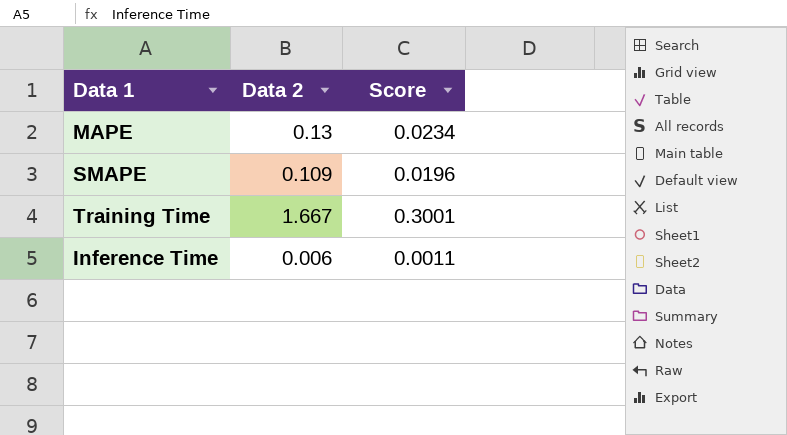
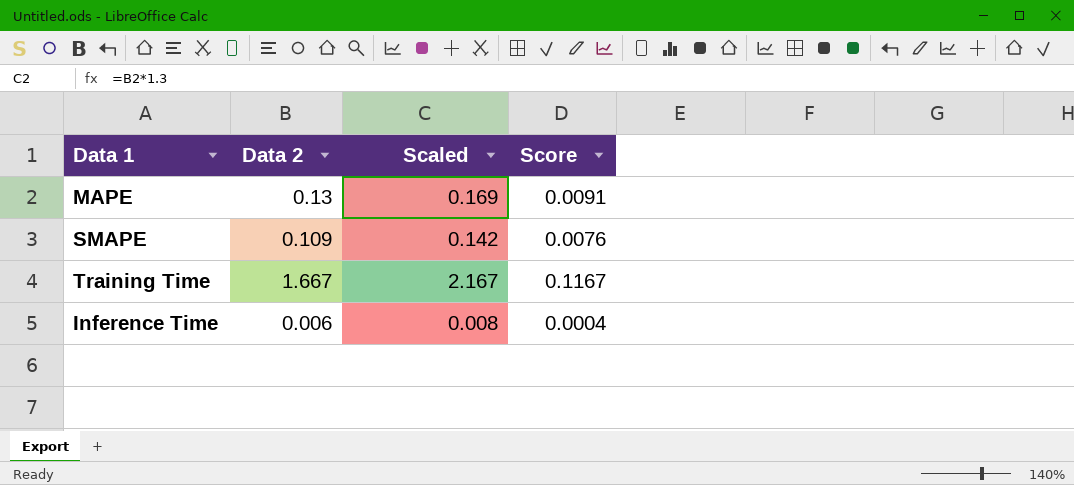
column Scaled | formula: none -> [Data 2] * 1.3
column Score | formula: [Data 2] * 0.18 -> [Data 2] * 0.07

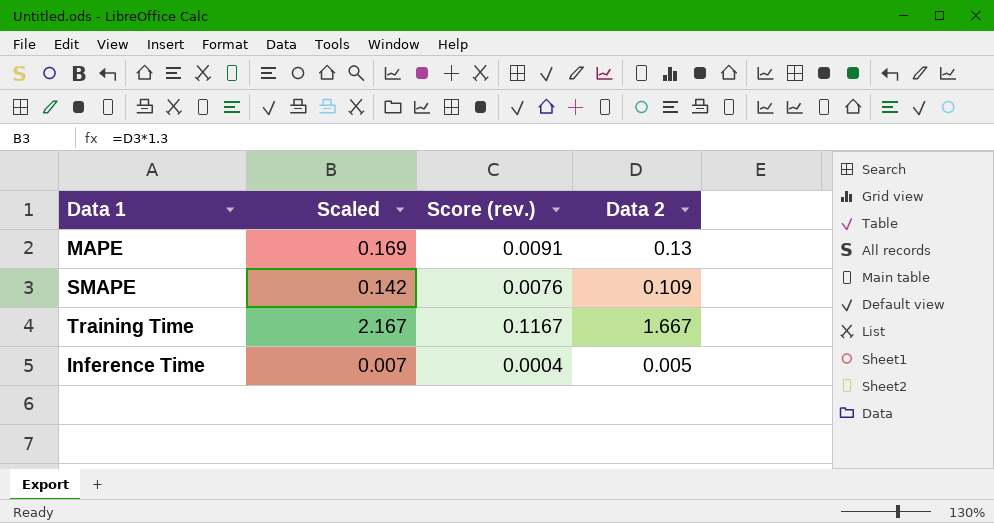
column name: Score -> Score (rev.)
column Data 2 | position: 2 -> 4
Inference Time | Scaled: 0.008 -> 0.007
Inference Time | Data 2: 0.006 -> 0.005

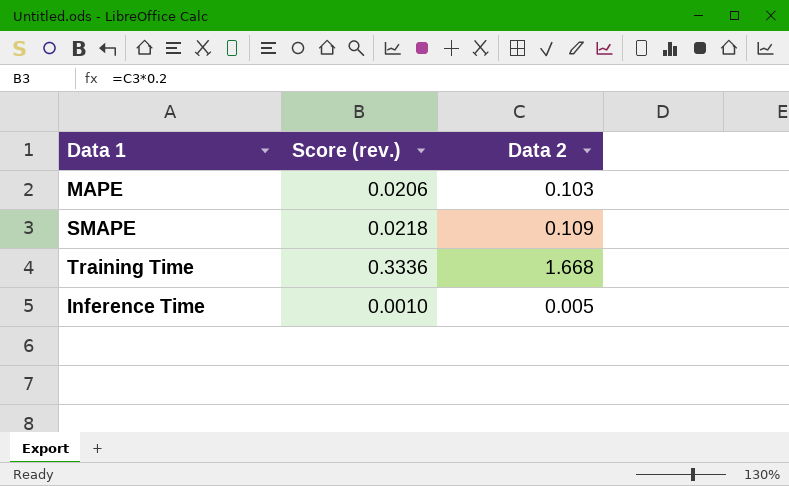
column Scaled | formula: [Data 2] * 1.3 -> none
column Score (rev.) | formula: [Data 2] * 0.07 -> [Data 2] * 0.2
MAPE | Data 2: 0.13 -> 0.103
Training Time | Data 2: 1.667 -> 1.668

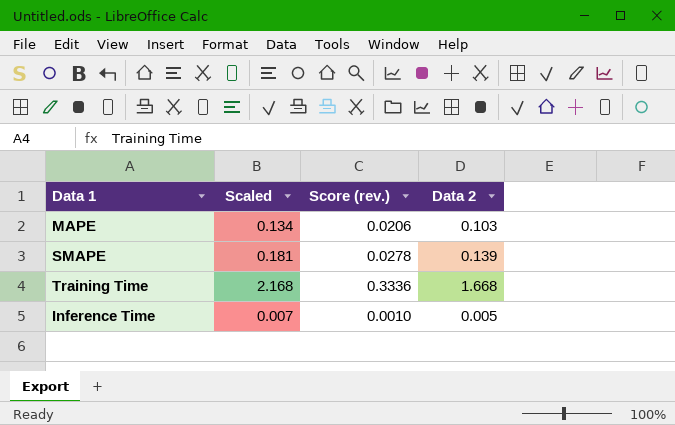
column Scaled | formula: none -> [Data 2] * 1.3
SMAPE | Score (rev.): 0.0218 -> 0.0278
SMAPE | Data 2: 0.109 -> 0.139

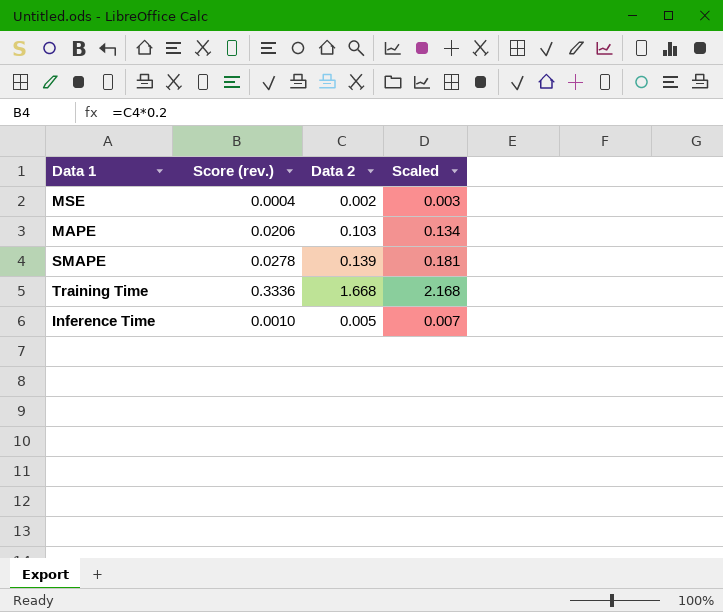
column Scaled | position: 2 -> 4
row MSE: none -> 0.0004 | 0.002 | 0.003

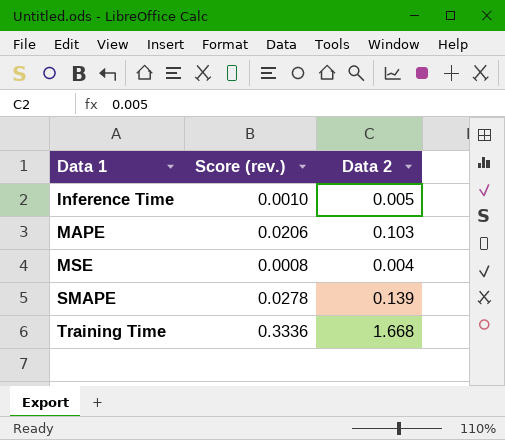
row order: none -> Data 1 ascending
column Scaled | formula: [Data 2] * 1.3 -> none
MSE | Score (rev.): 0.0004 -> 0.0008
MSE | Data 2: 0.002 -> 0.004

